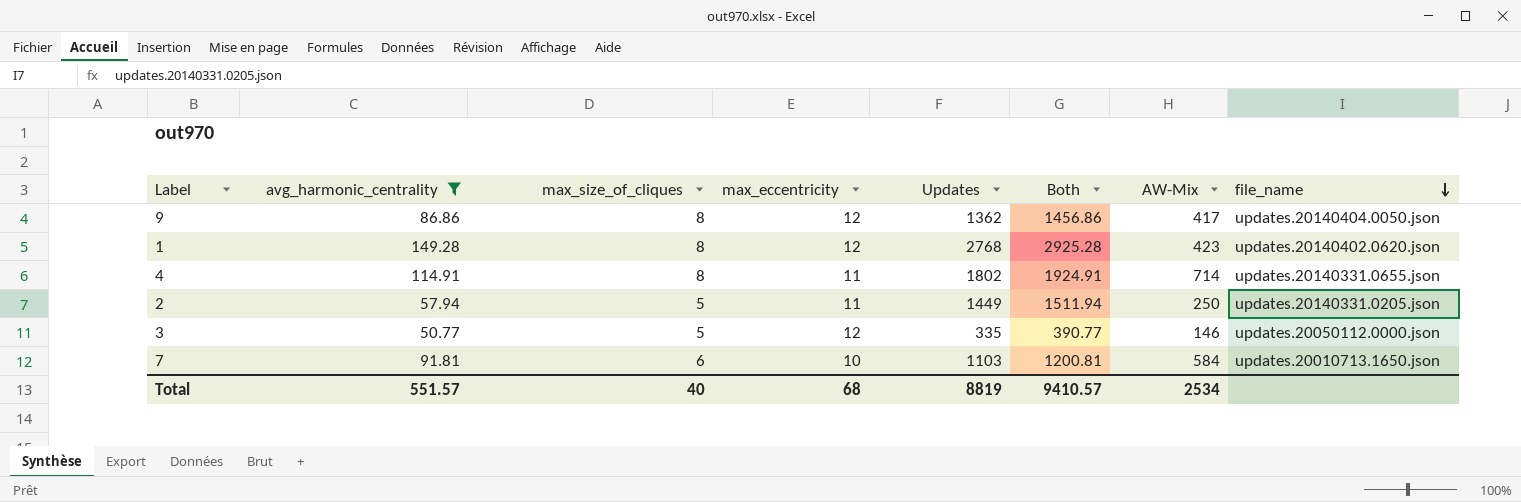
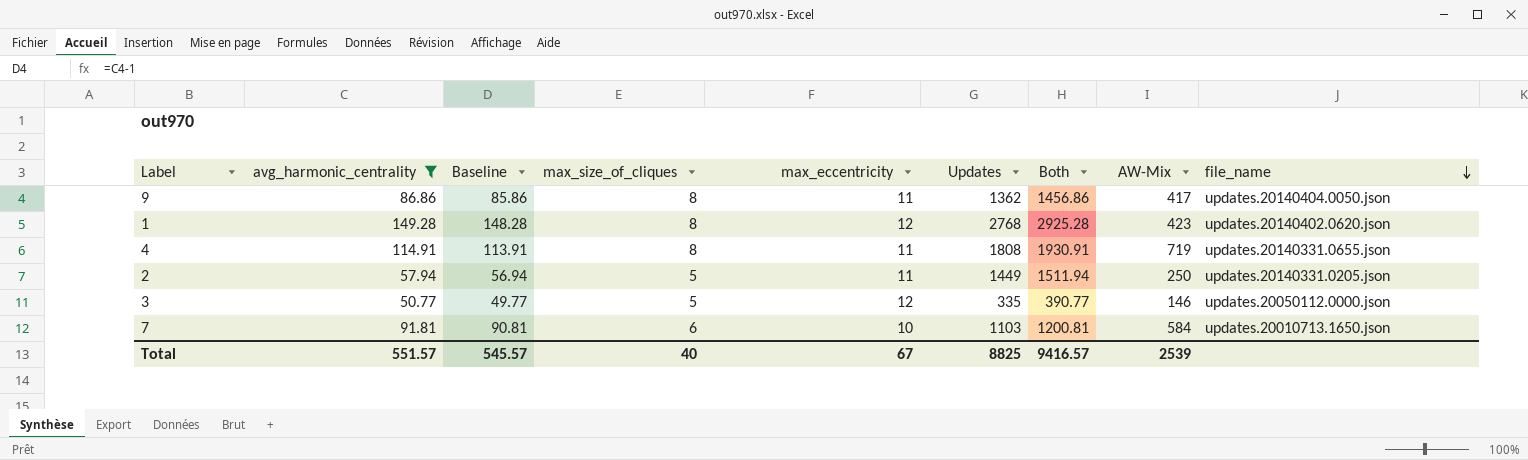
column Baseline | formula: none -> [avg_harmonic_centrality] - 1
9 | max_eccentricity: 12 -> 11
4 | Updates: 1802 -> 1808
4 | Both: 1924.91 -> 1930.91
4 | AW-Mix: 714 -> 719
Total | max_eccentricity: 68 -> 67
Total | Updates: 8819 -> 8825
Total | Both: 9410.57 -> 9416.57
Total | AW-Mix: 2534 -> 2539

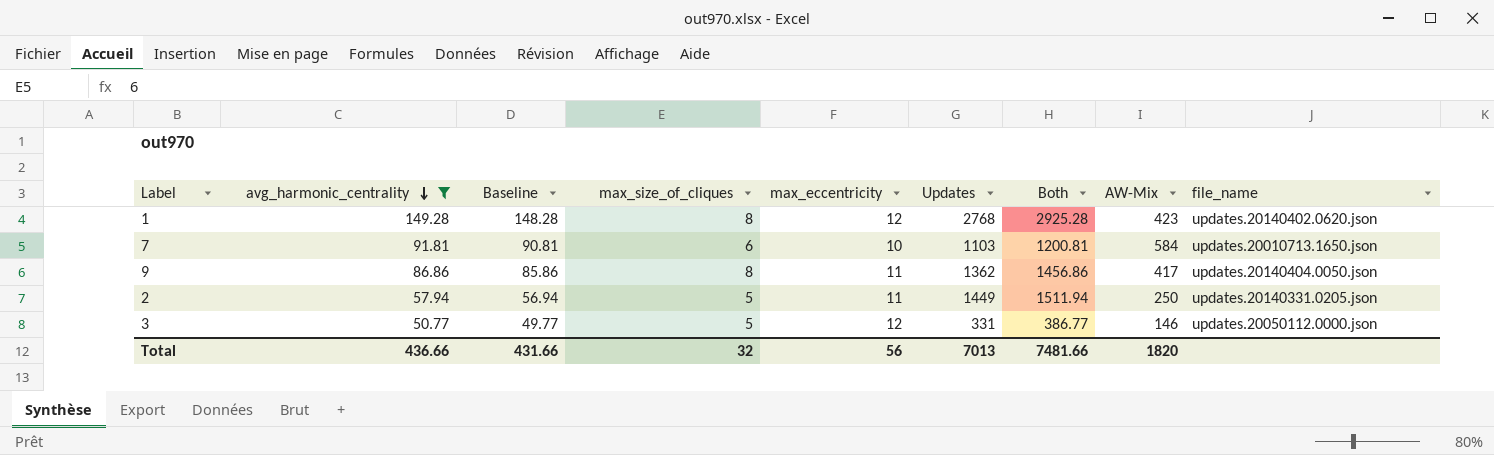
row order: file_name descending -> avg_harmonic_centrality descending
row 4: 114.91 | 113.91 | 8 | 11 | 1808 | 1930.91 | 719 | updates.20140331.0655.json -> none
3 | Updates: 335 -> 331
3 | Both: 390.77 -> 386.77
Total | avg_harmonic_centrality: 551.57 -> 436.66
Total | Baseline: 545.57 -> 431.66
Total | max_size_of_cliques: 40 -> 32
Total | max_eccentricity: 67 -> 56
Total | Updates: 8825 -> 7013
Total | Both: 9416.57 -> 7481.66
Total | AW-Mix: 2539 -> 1820

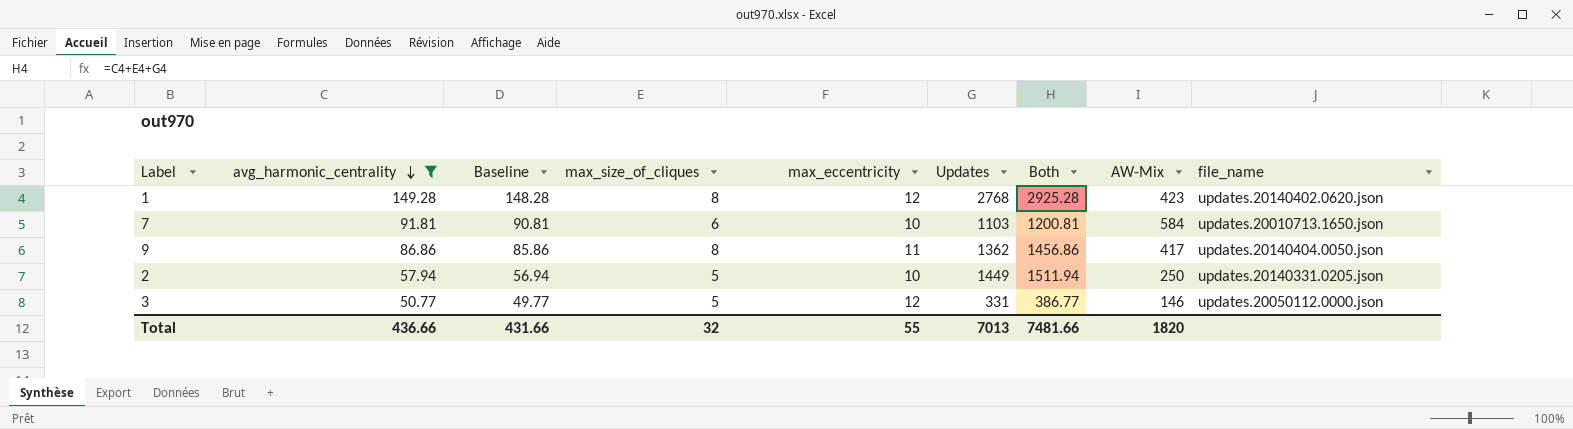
2 | max_eccentricity: 11 -> 10
Total | max_eccentricity: 56 -> 55

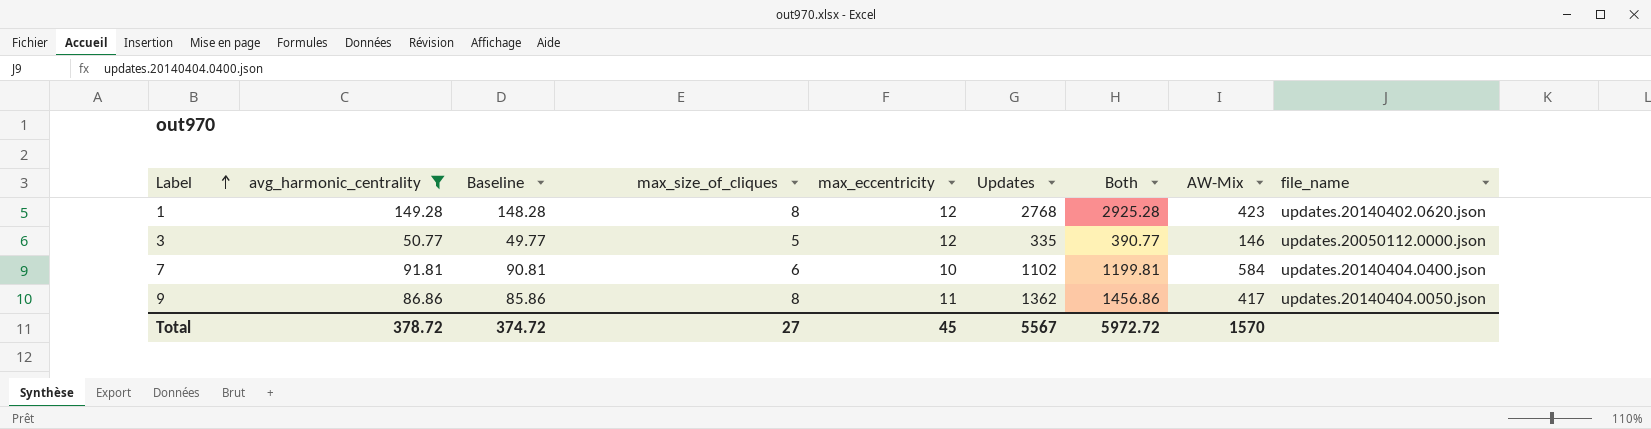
row order: avg_harmonic_centrality descending -> Label ascending
row 2: 57.94 | 56.94 | 5 | 10 | 1449 | 1511.94 | 250 | updates.20140331.0205.json -> none
3 | Updates: 331 -> 335
3 | Both: 386.77 -> 390.77
7 | Updates: 1103 -> 1102
7 | Both: 1200.81 -> 1199.81
7 | file_name: updates.20010713.1650.json -> updates.20140404.0400.json
Total | avg_harmonic_centrality: 436.66 -> 378.72
Total | Baseline: 431.66 -> 374.72
Total | max_size_of_cliques: 32 -> 27
Total | max_eccentricity: 55 -> 45
Total | Updates: 7013 -> 5567
Total | Both: 7481.66 -> 5972.72
Total | AW-Mix: 1820 -> 1570

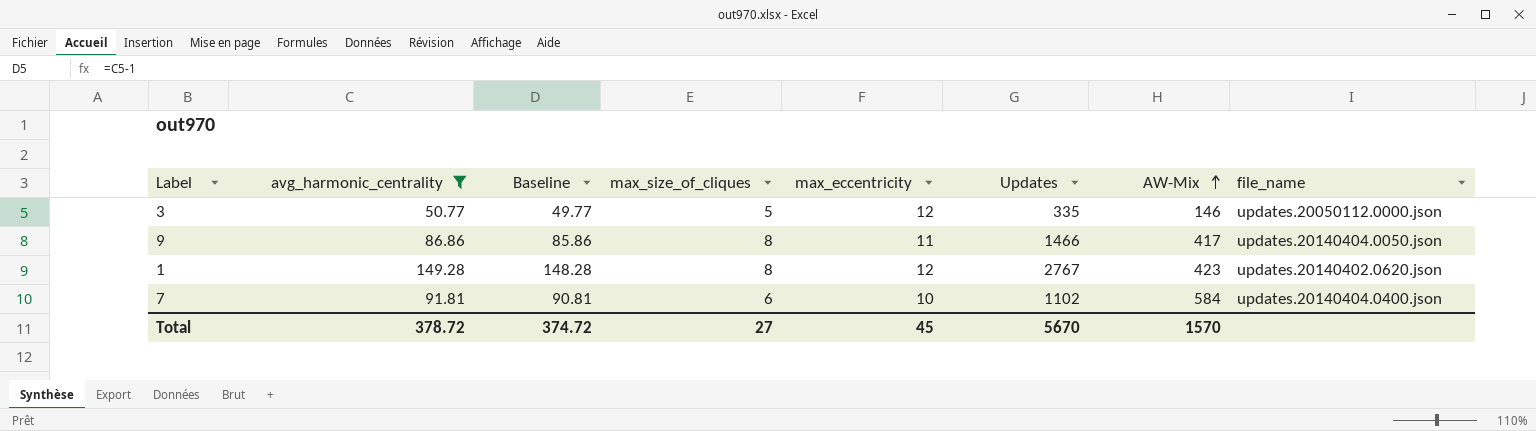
row order: Label ascending -> AW-Mix ascending
column Both | formula: [avg_harmonic_centrality] + [max_size_of_cliques] + [Updates] -> none
9 | Updates: 1362 -> 1466
1 | Updates: 2768 -> 2767
Total | Updates: 5567 -> 5670

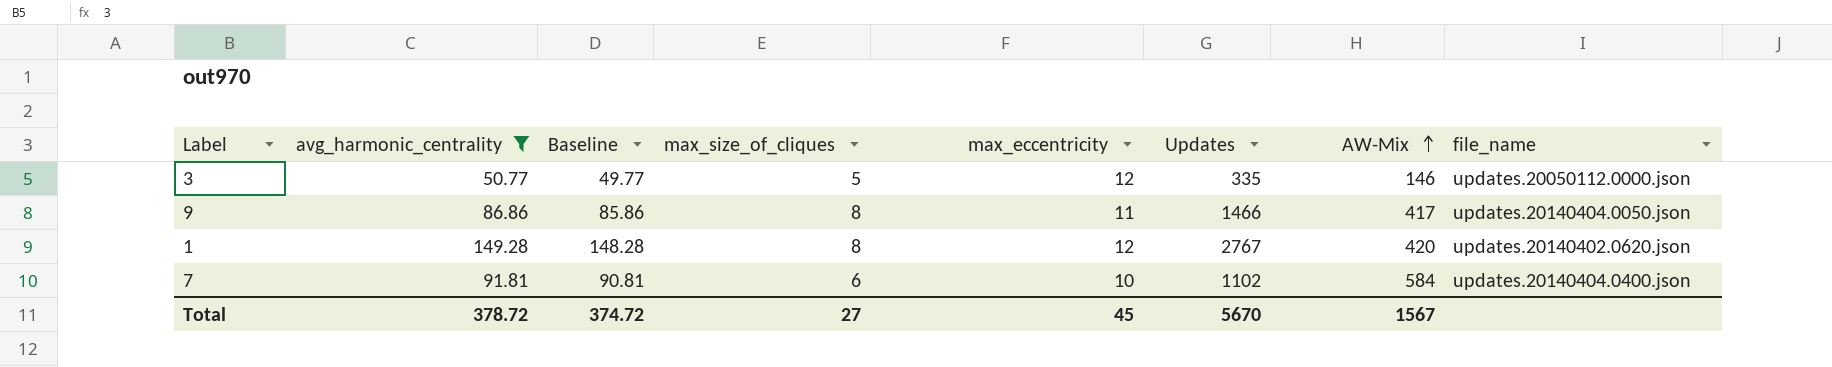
1 | AW-Mix: 423 -> 420
Total | AW-Mix: 1570 -> 1567

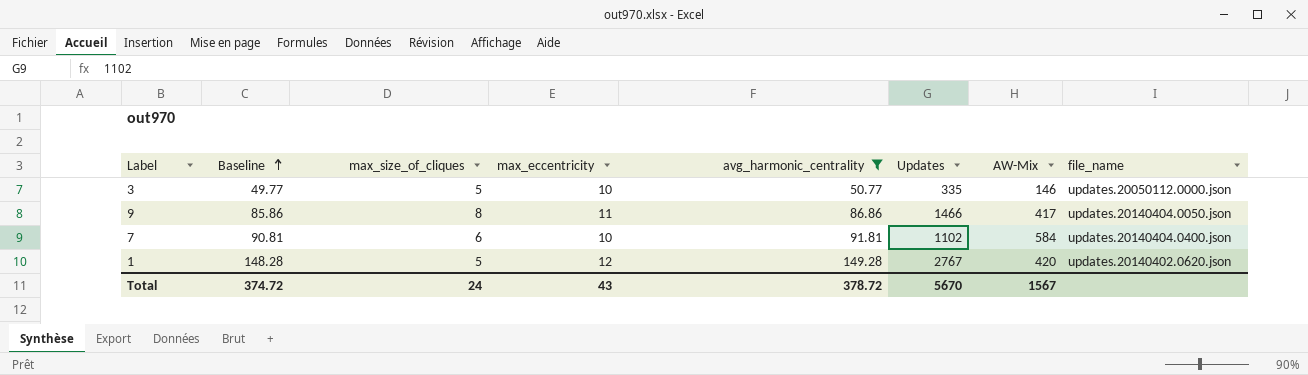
row order: AW-Mix ascending -> Baseline ascending
column avg_harmonic_centrality | position: 2 -> 5
3 | max_eccentricity: 12 -> 10
1 | max_size_of_cliques: 8 -> 5
Total | max_size_of_cliques: 27 -> 24
Total | max_eccentricity: 45 -> 43

